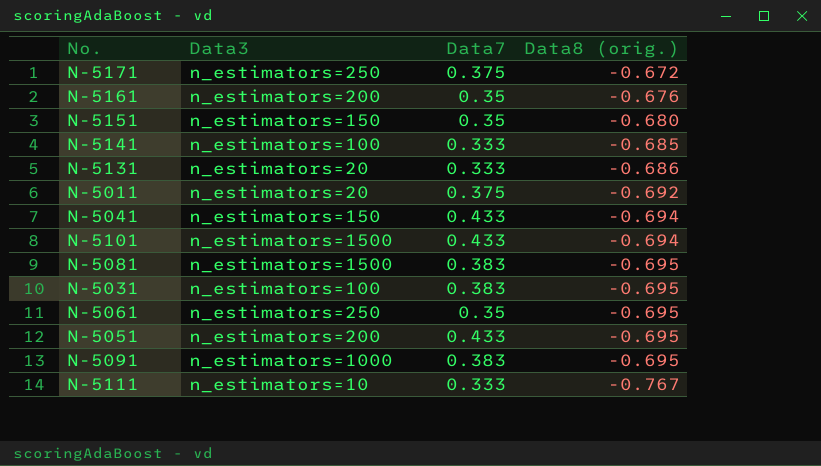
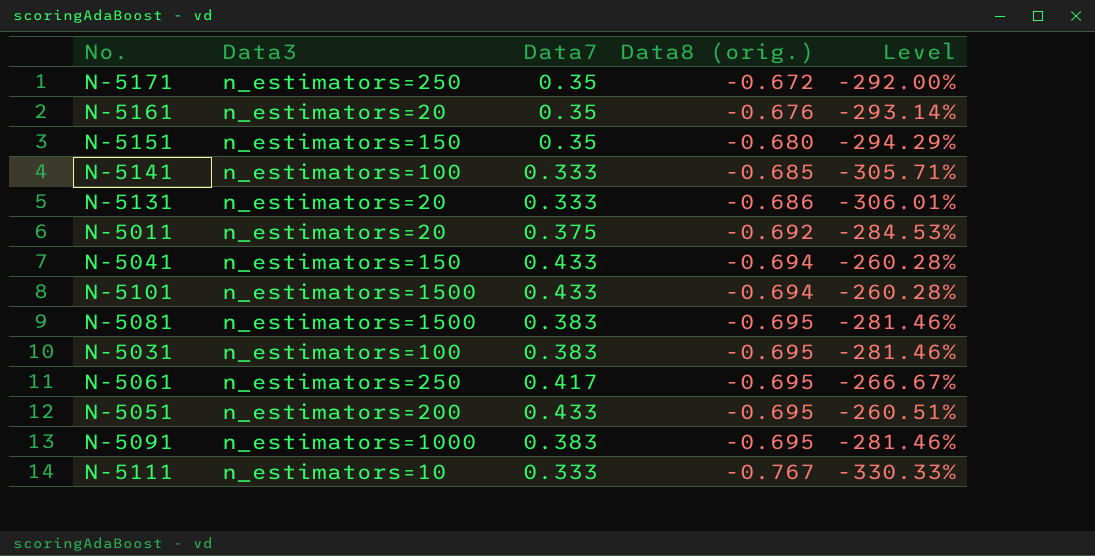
column Level | formula: none -> ([Data8 (orig.)] - [Data7]) / [Data7]
N-5171 | Data7: 0.375 -> 0.35
N-5161 | Data3: n_estimators=200 -> n_estimators=20
N-5061 | Data7: 0.35 -> 0.417

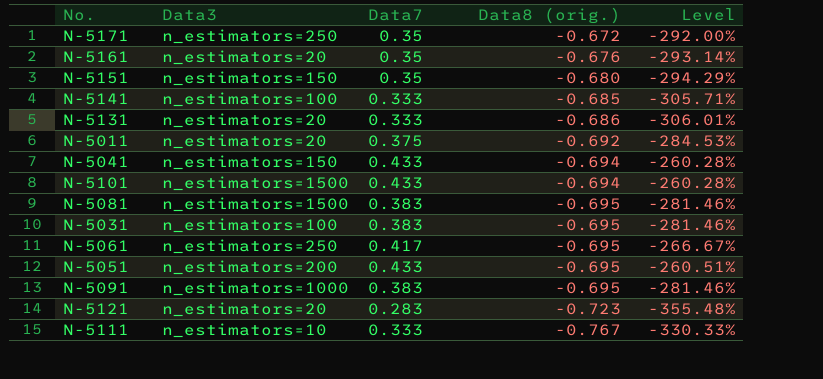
row N-5121: none -> n_estimators=20 | 0.283 | -0.723 | -355.48%

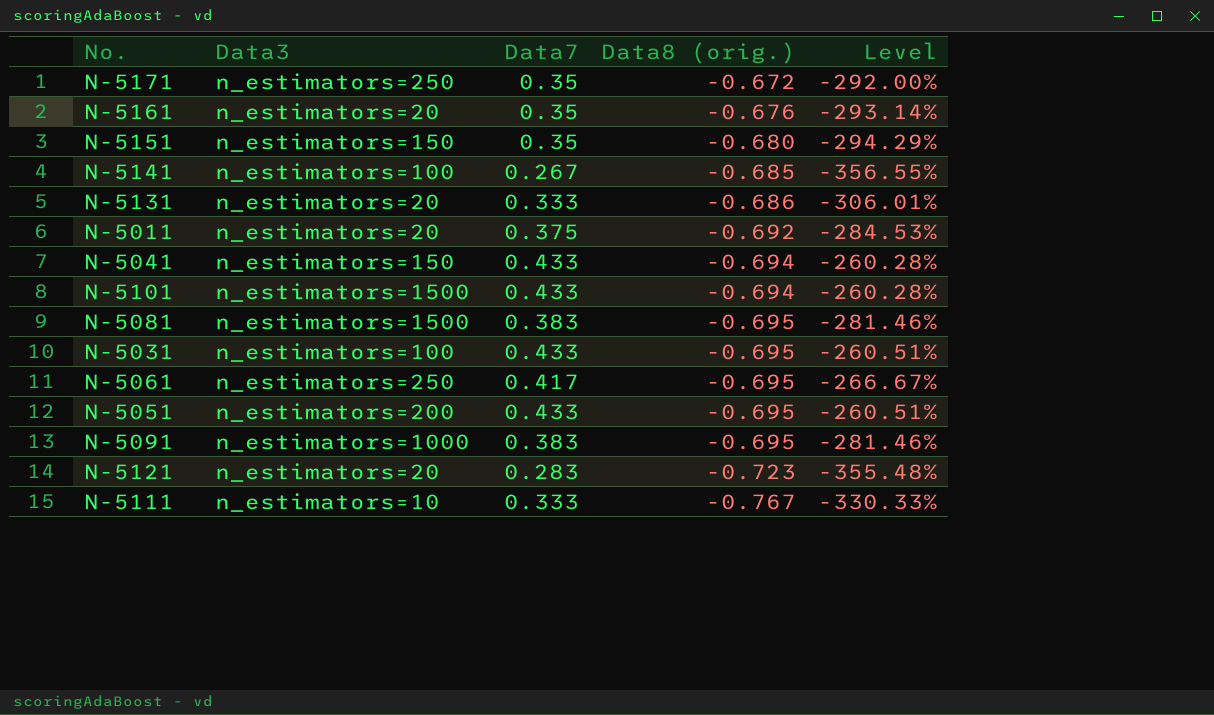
N-5141 | Data7: 0.333 -> 0.267
N-5141 | Level: -305.71% -> -356.55%
N-5031 | Data7: 0.383 -> 0.433
N-5031 | Level: -281.46% -> -260.51%

